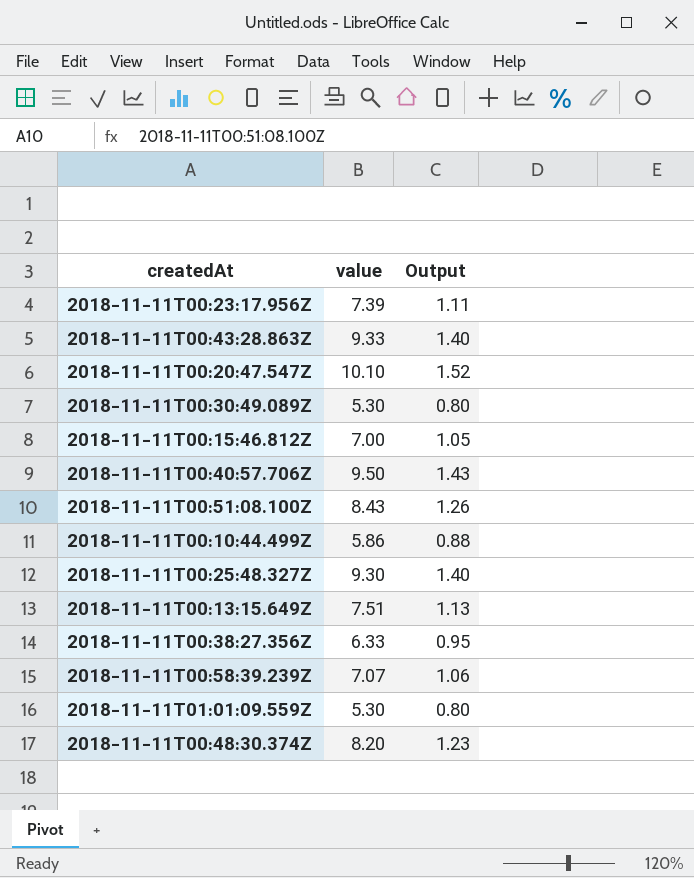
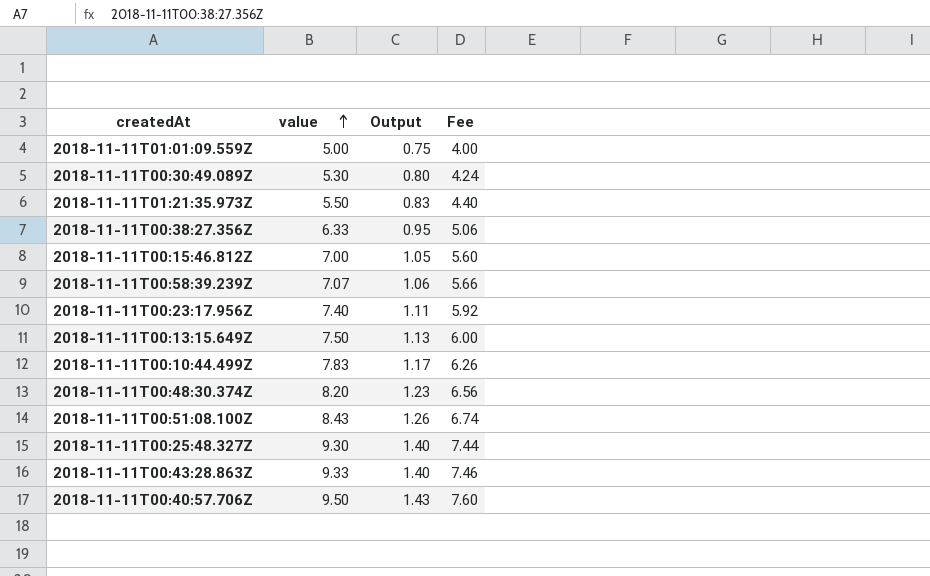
row order: none -> value ascending
column Fee | formula: none -> [value] * 0.8
row 2018-11-11T00:20:47.547Z: 10.10 | 1.52 -> none
2018-11-11T01:01:09.559Z | value: 5.30 -> 5.00
2018-11-11T01:01:09.559Z | Output: 0.80 -> 0.75
row 2018-11-11T01:21:35.973Z: none -> 5.50 | 0.83 | 4.40
2018-11-11T00:23:17.956Z | value: 7.39 -> 7.40
2018-11-11T00:13:15.649Z | value: 7.51 -> 7.50
2018-11-11T00:10:44.499Z | value: 5.86 -> 7.83
2018-11-11T00:10:44.499Z | Output: 0.88 -> 1.17

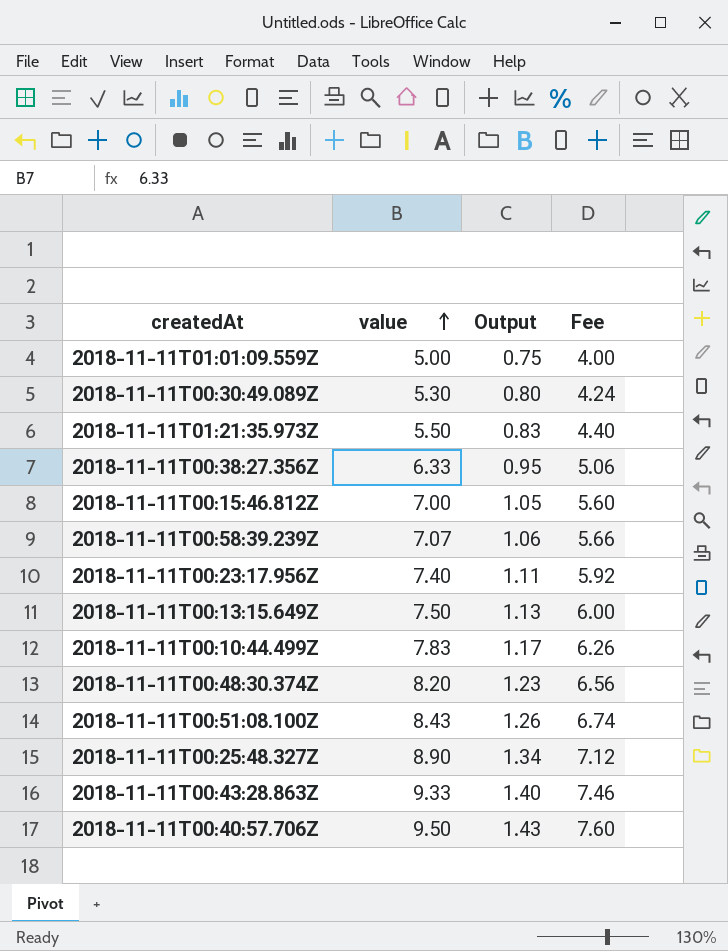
2018-11-11T00:25:48.327Z | value: 9.30 -> 8.90
2018-11-11T00:25:48.327Z | Output: 1.40 -> 1.34
2018-11-11T00:25:48.327Z | Fee: 7.44 -> 7.12

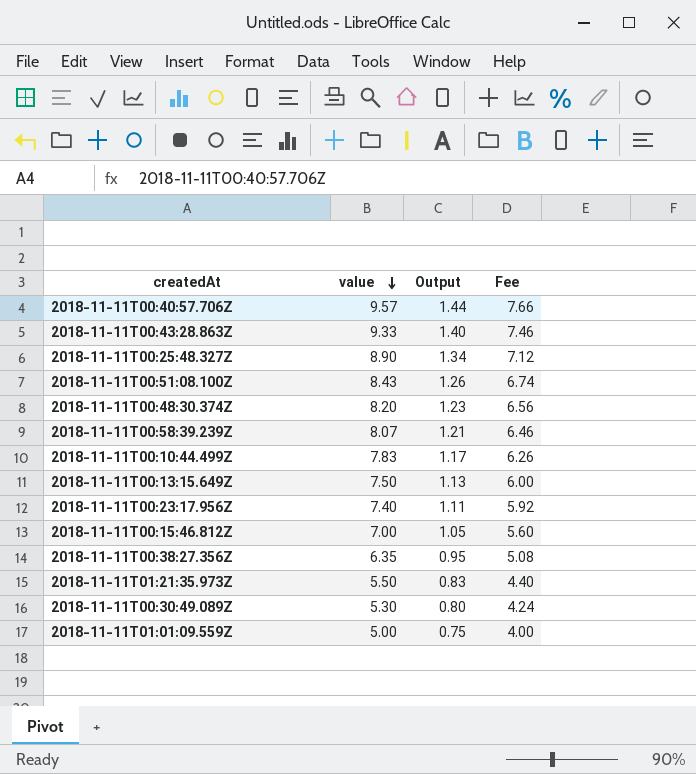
row order: value ascending -> value descending
2018-11-11T00:40:57.706Z | value: 9.50 -> 9.57
2018-11-11T00:40:57.706Z | Output: 1.43 -> 1.44
2018-11-11T00:40:57.706Z | Fee: 7.60 -> 7.66
2018-11-11T00:58:39.239Z | value: 7.07 -> 8.07
2018-11-11T00:58:39.239Z | Output: 1.06 -> 1.21
2018-11-11T00:58:39.239Z | Fee: 5.66 -> 6.46
2018-11-11T00:38:27.356Z | value: 6.33 -> 6.35
2018-11-11T00:38:27.356Z | Fee: 5.06 -> 5.08

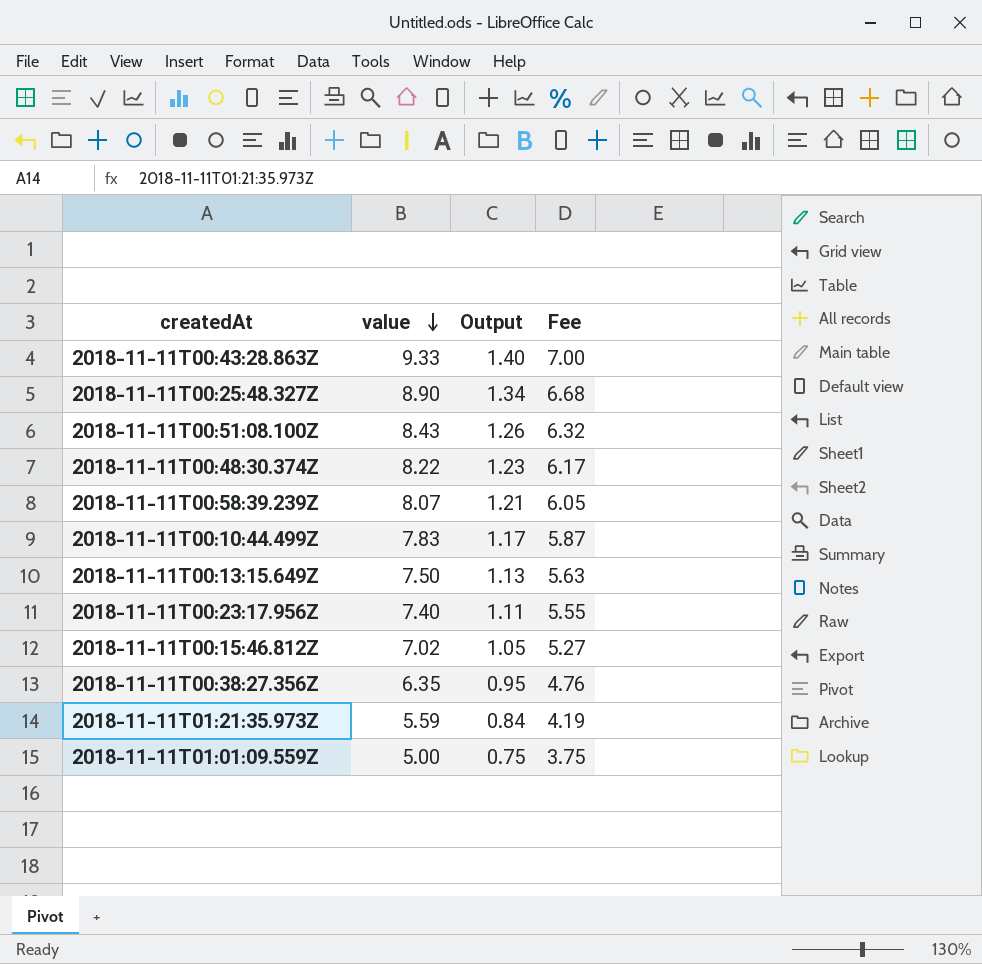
column Fee | formula: [value] * 0.8 -> [value] * 0.75
row 2018-11-11T00:40:57.706Z: 9.57 | 1.44 | 7.66 -> none
row 2018-11-11T00:30:49.089Z: 5.30 | 0.80 | 4.24 -> none
2018-11-11T00:48:30.374Z | value: 8.20 -> 8.22
2018-11-11T00:15:46.812Z | value: 7.00 -> 7.02
2018-11-11T01:21:35.973Z | value: 5.50 -> 5.59
2018-11-11T01:21:35.973Z | Output: 0.83 -> 0.84

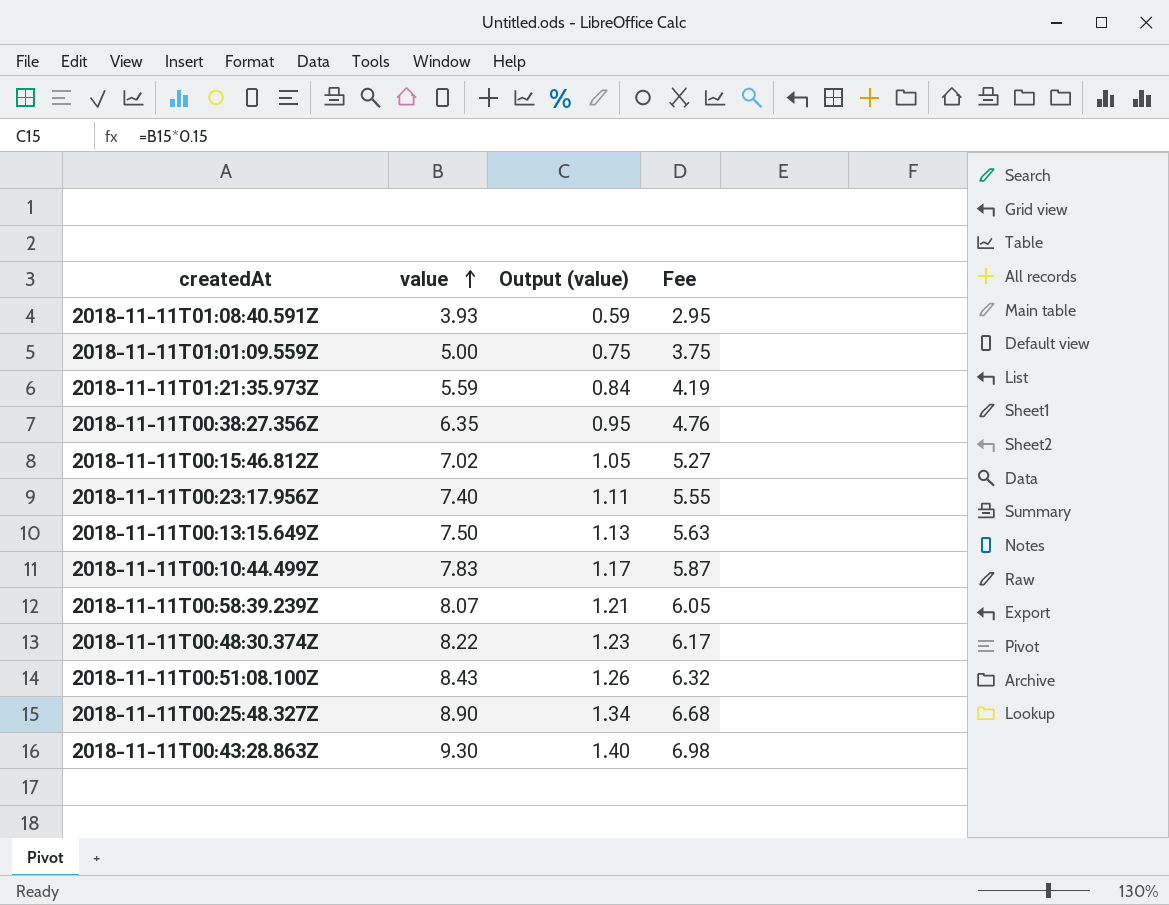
row order: value descending -> value ascending
column name: Output -> Output (value)
row 2018-11-11T01:08:40.591Z: none -> 3.93 | 0.59 | 2.95
2018-11-11T00:43:28.863Z | value: 9.33 -> 9.30
2018-11-11T00:43:28.863Z | Fee: 7.00 -> 6.98

